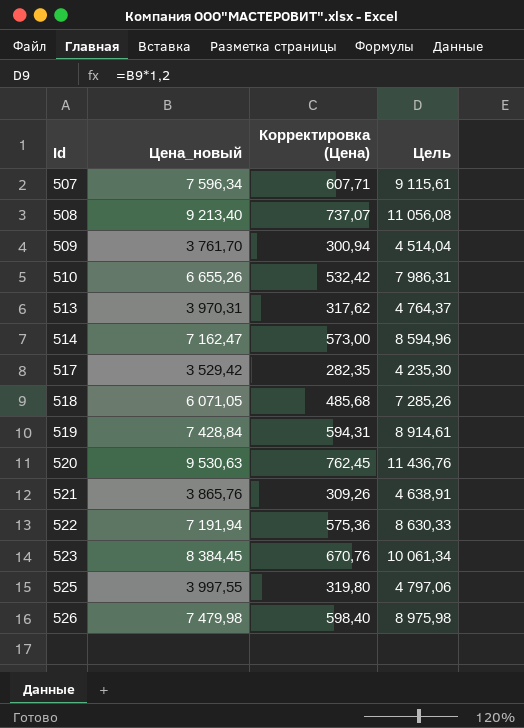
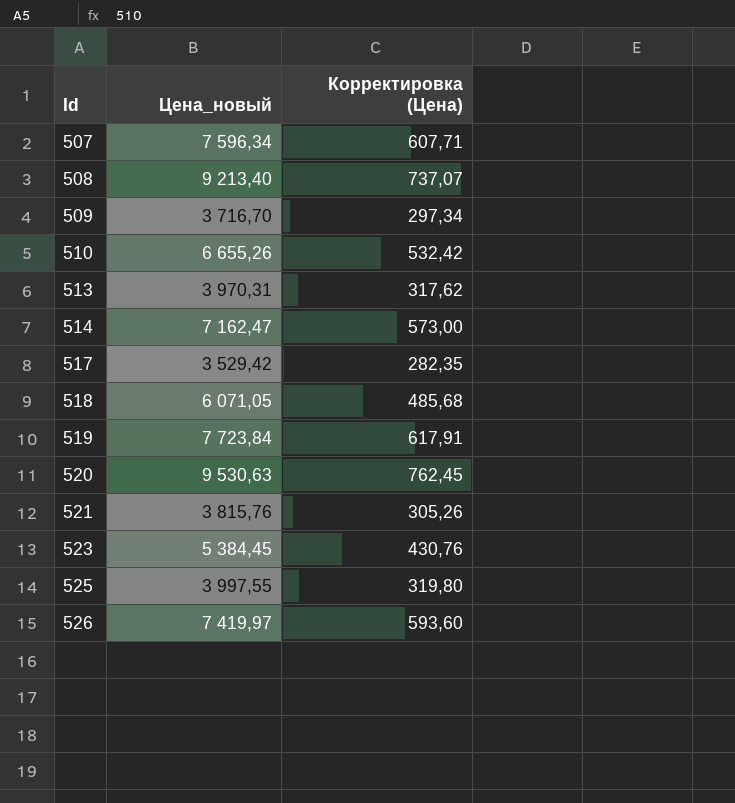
column Цель | formula: [Цена_новый] * 1,2 -> none
row 522: 7 191,94 | 575,36 | 8 630,33 -> none
509 | Цена_новый: 3 761,70 -> 3 716,70
509 | Корректировка (Цена): 300,94 -> 297,34
519 | Цена_новый: 7 428,84 -> 7 723,84
519 | Корректировка (Цена): 594,31 -> 617,91
521 | Цена_новый: 3 865,76 -> 3 815,76
521 | Корректировка (Цена): 309,26 -> 305,26
523 | Цена_новый: 8 384,45 -> 5 384,45
523 | Корректировка (Цена): 670,76 -> 430,76
526 | Цена_новый: 7 479,98 -> 7 419,97
526 | Корректировка (Цена): 598,40 -> 593,60

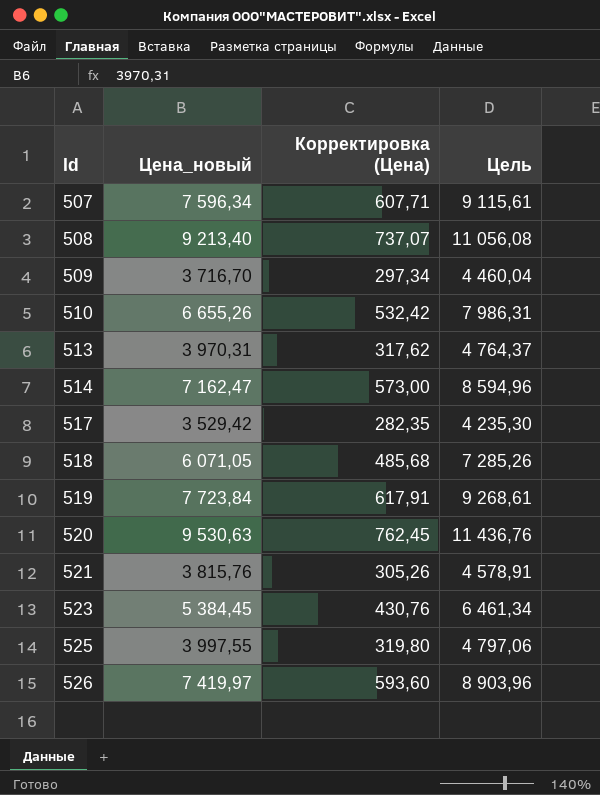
column Цель | formula: none -> [Цена_новый] * 1,2

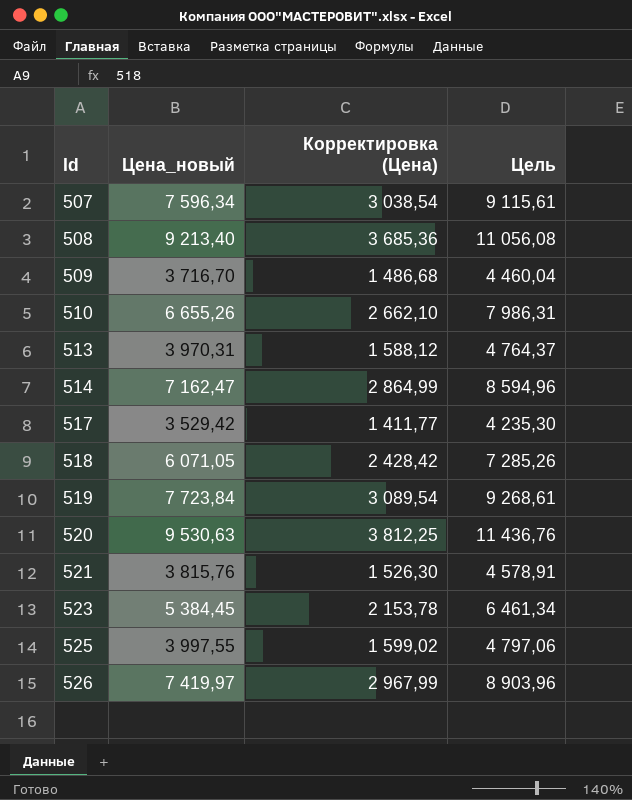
column Корректировка (Цена) | formula: [Цена_новый] * 0,08 -> [Цена_новый] * 0,4

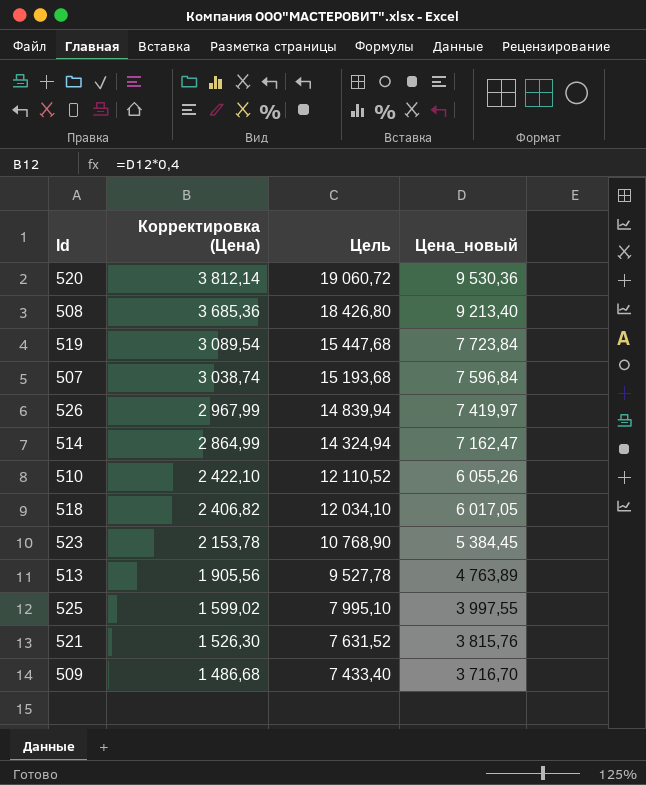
row order: Id ascending -> Корректировка (Цена) descending
column Цель | formula: [Цена_новый] * 1,2 -> [Цена_новый] * 2
column Цена_новый | position: 2 -> 4
row 517: 3 529,42 | 1 411,77 | 4 235,30 -> none
520 | Корректировка (Цена): 3 812,25 -> 3 812,14
520 | Цена_новый: 9 530,63 -> 9 530,36
507 | Корректировка (Цена): 3 038,54 -> 3 038,74
507 | Цена_новый: 7 596,34 -> 7 596,84
510 | Корректировка (Цена): 2 662,10 -> 2 422,10
510 | Цена_новый: 6 655,26 -> 6 055,26
518 | Корректировка (Цена): 2 428,42 -> 2 406,82
518 | Цена_новый: 6 071,05 -> 6 017,05
513 | Корректировка (Цена): 1 588,12 -> 1 905,56
513 | Цена_новый: 3 970,31 -> 4 763,89

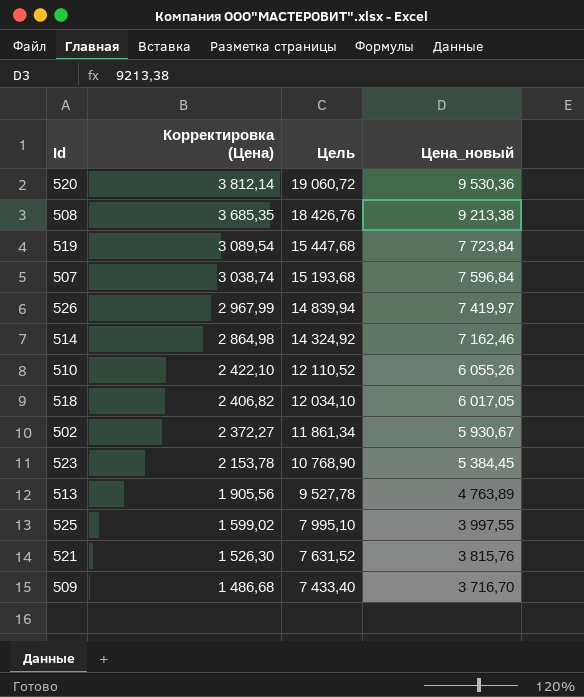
508 | Корректировка (Цена): 3 685,36 -> 3 685,35
508 | Цель: 18 426,80 -> 18 426,76
508 | Цена_новый: 9 213,40 -> 9 213,38
514 | Корректировка (Цена): 2 864,99 -> 2 864,98
514 | Цель: 14 324,94 -> 14 324,92
514 | Цена_новый: 7 162,47 -> 7 162,46
row 502: none -> 2 372,27 | 11 861,34 | 5 930,67

